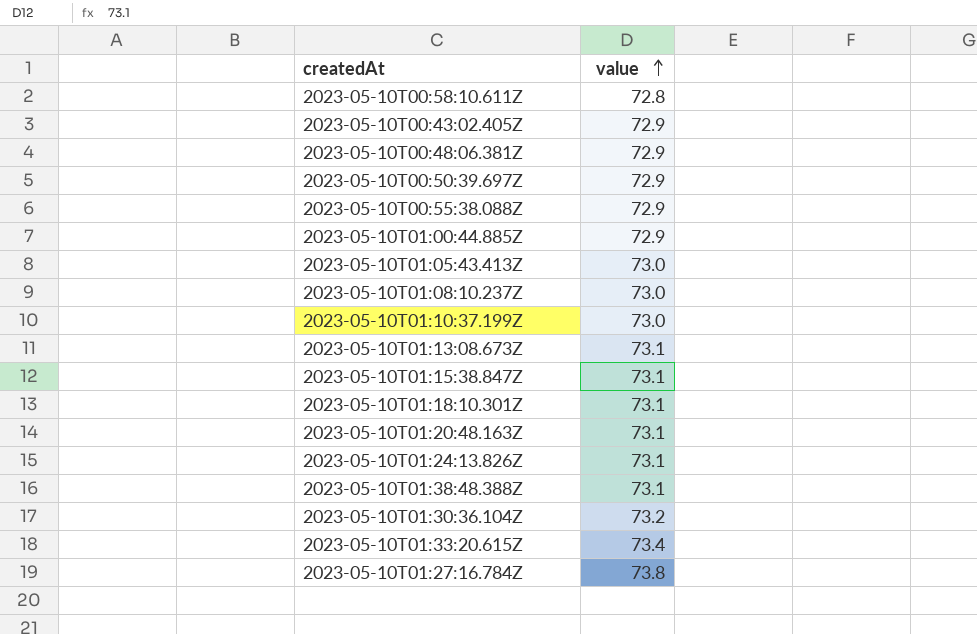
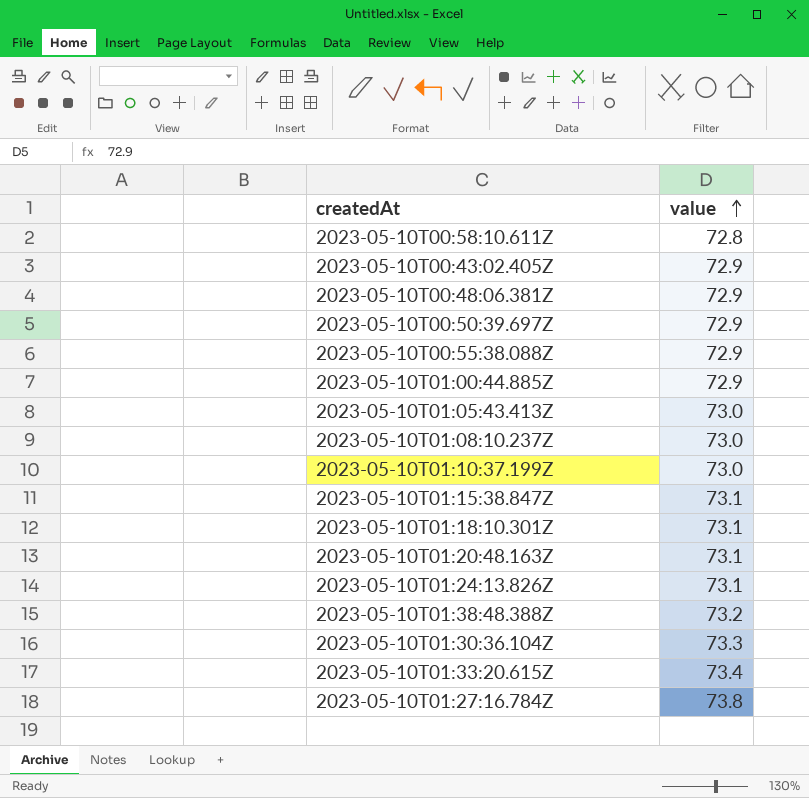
row 2023-05-10T01:13:08.673Z: 73.1 -> none
2023-05-10T01:38:48.388Z | value: 73.1 -> 73.2
2023-05-10T01:30:36.104Z | value: 73.2 -> 73.3

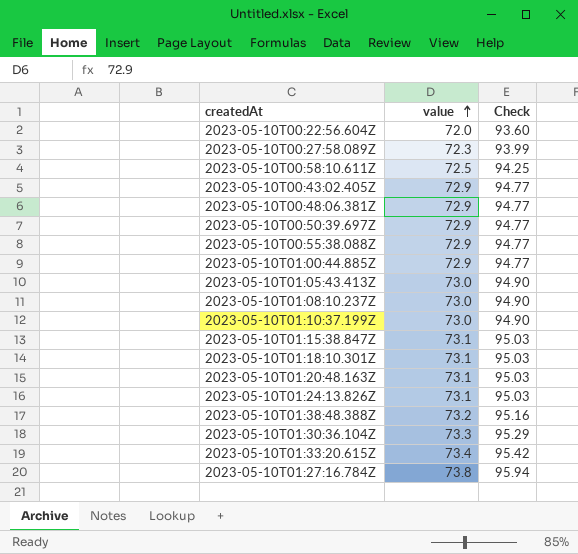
column Check | formula: none -> [value] * 1.3
row 2023-05-10T00:22:56.604Z: none -> 72.0 | 93.60
row 2023-05-10T00:27:58.089Z: none -> 72.3 | 93.99
2023-05-10T00:58:10.611Z | value: 72.8 -> 72.5

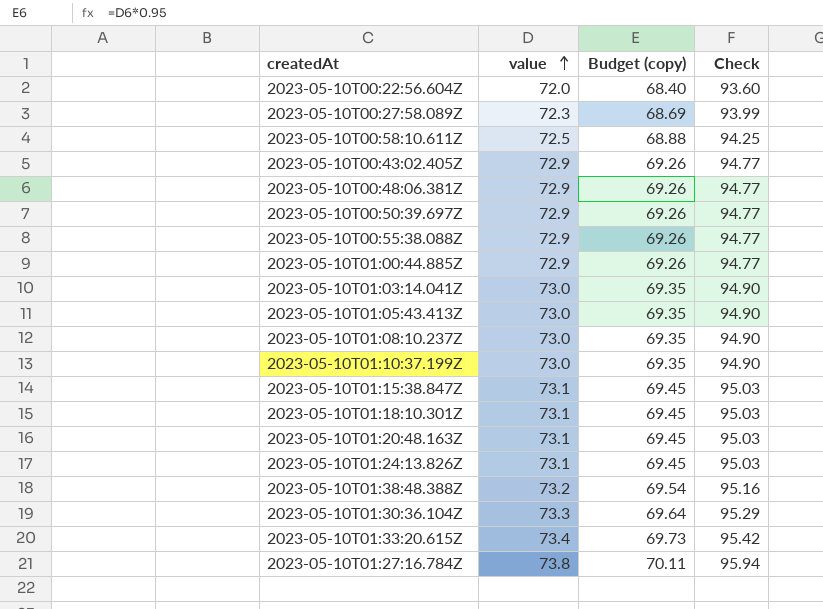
column Budget (copy) | formula: none -> [value] * 0.95
row 2023-05-10T01:03:14.041Z: none -> 73.0 | 69.35 | 94.90

